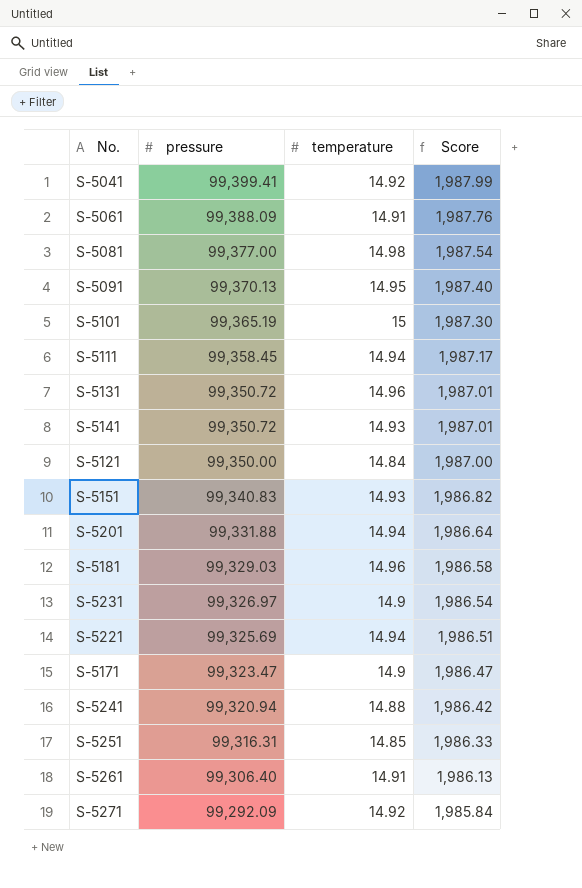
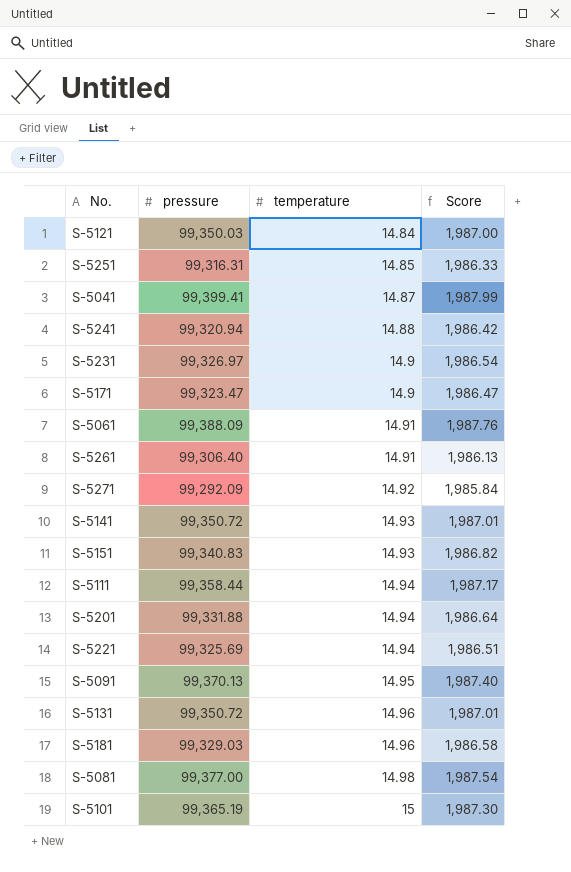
row order: pressure descending -> temperature ascending
S-5121 | pressure: 99,350.00 -> 99,350.03
S-5041 | temperature: 14.92 -> 14.87
S-5111 | pressure: 99,358.45 -> 99,358.44

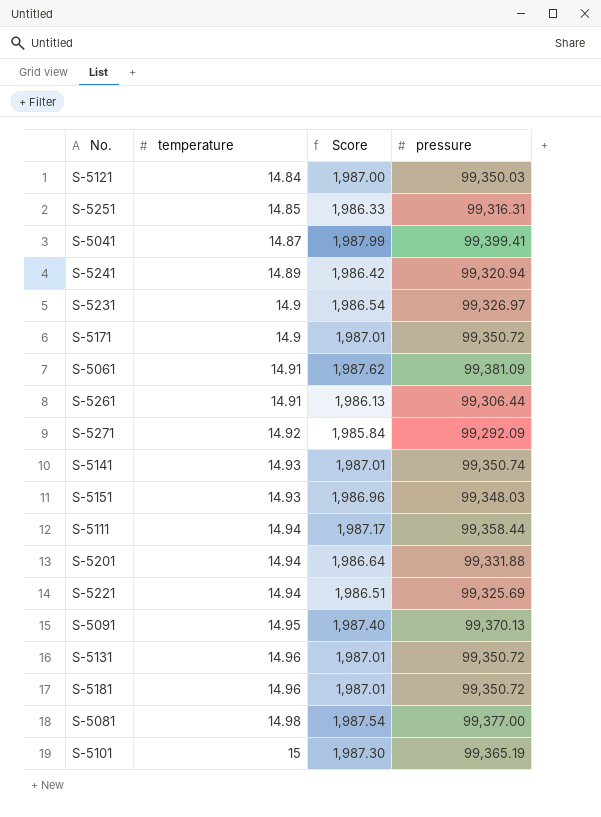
column pressure | position: 2 -> 4
S-5241 | temperature: 14.88 -> 14.89
S-5171 | Score: 1,986.47 -> 1,987.01
S-5171 | pressure: 99,323.47 -> 99,350.72
S-5061 | Score: 1,987.76 -> 1,987.62
S-5061 | pressure: 99,388.09 -> 99,381.09
S-5261 | pressure: 99,306.40 -> 99,306.44
S-5141 | pressure: 99,350.72 -> 99,350.74
S-5151 | Score: 1,986.82 -> 1,986.96
S-5151 | pressure: 99,340.83 -> 99,348.03
S-5181 | Score: 1,986.58 -> 1,987.01
S-5181 | pressure: 99,329.03 -> 99,350.72

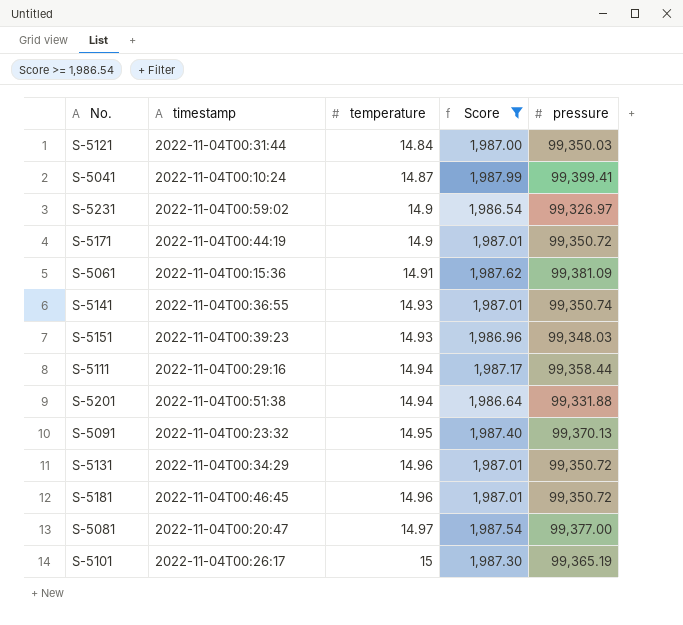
filter: none -> Score >= 1,986.54
column timestamp | position: none -> 2
S-5081 | temperature: 14.98 -> 14.97

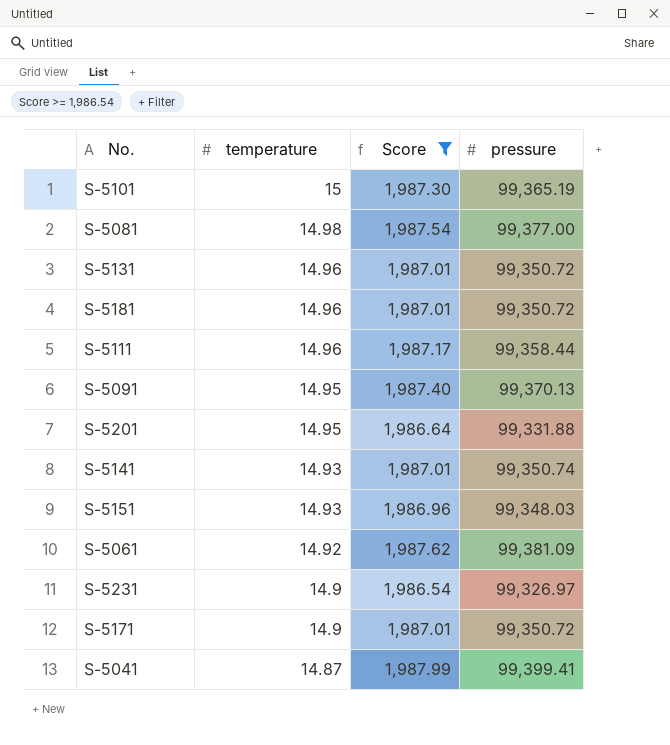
row order: temperature ascending -> temperature descending
column timestamp | position: 2 -> none
row S-5121: 2022-11-04T00:31:44 | 14.84 | 1,987.00 | 99,350.03 -> none
S-5081 | temperature: 14.97 -> 14.98
S-5111 | temperature: 14.94 -> 14.96
S-5201 | temperature: 14.94 -> 14.95
S-5061 | temperature: 14.91 -> 14.92

